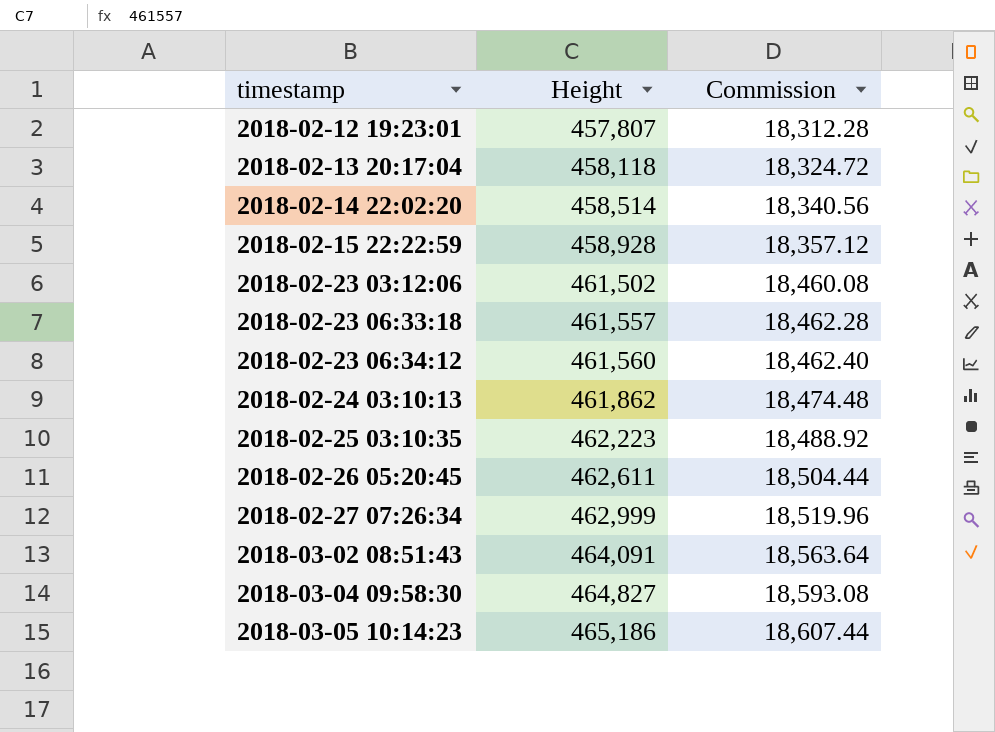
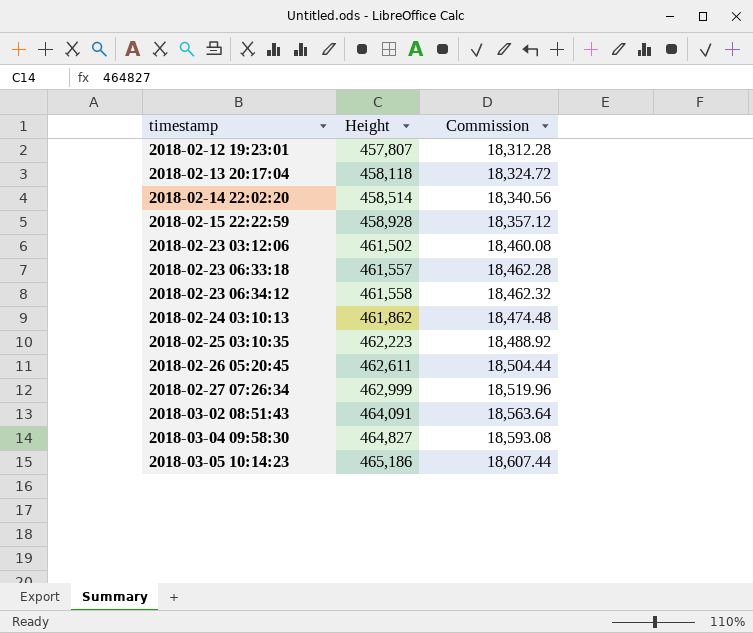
2018-02-23 06:34:12 | Height: 461,560 -> 461,558
2018-02-23 06:34:12 | Commission: 18,462.40 -> 18,462.32

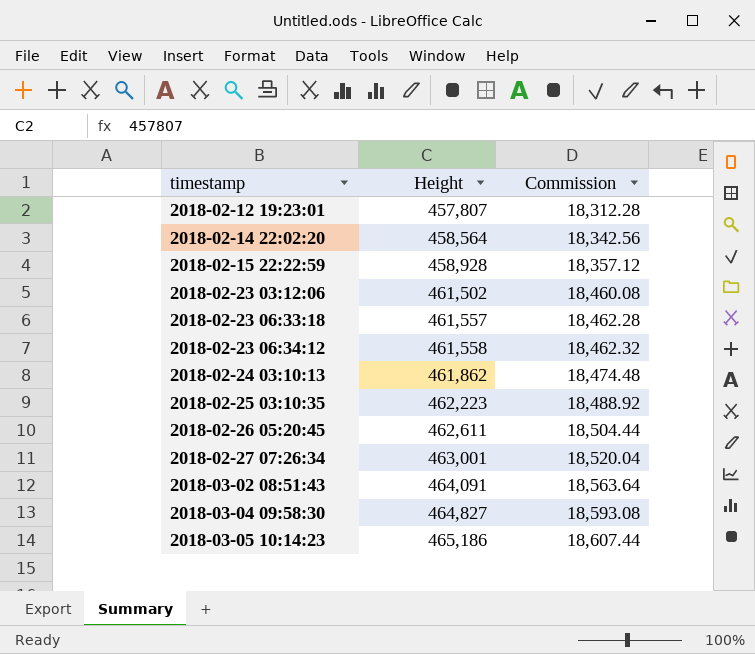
row 2018-02-13 20:17:04: 458,118 | 18,324.72 -> none
2018-02-14 22:02:20 | Height: 458,514 -> 458,564
2018-02-14 22:02:20 | Commission: 18,340.56 -> 18,342.56
2018-02-27 07:26:34 | Height: 462,999 -> 463,001
2018-02-27 07:26:34 | Commission: 18,519.96 -> 18,520.04

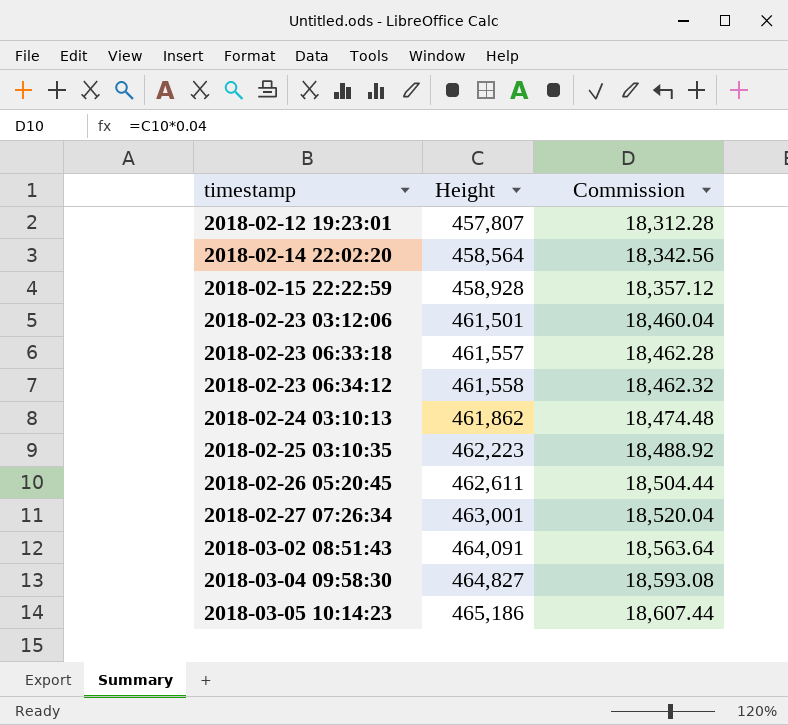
2018-02-23 03:12:06 | Height: 461,502 -> 461,501
2018-02-23 03:12:06 | Commission: 18,460.08 -> 18,460.04

